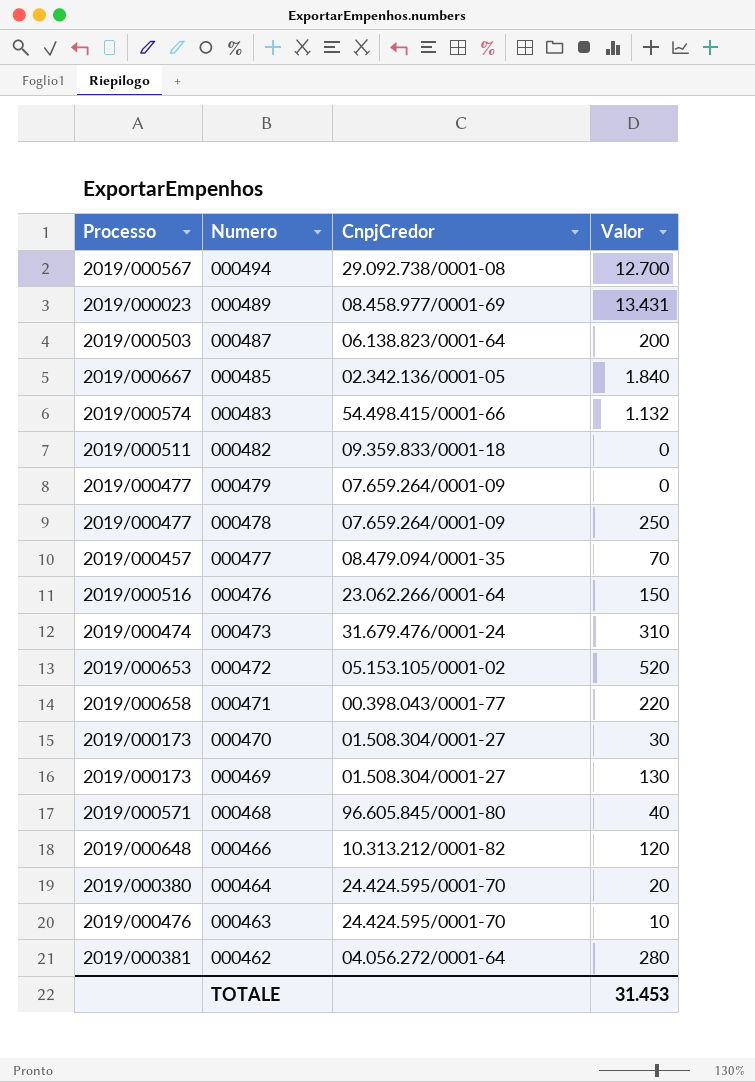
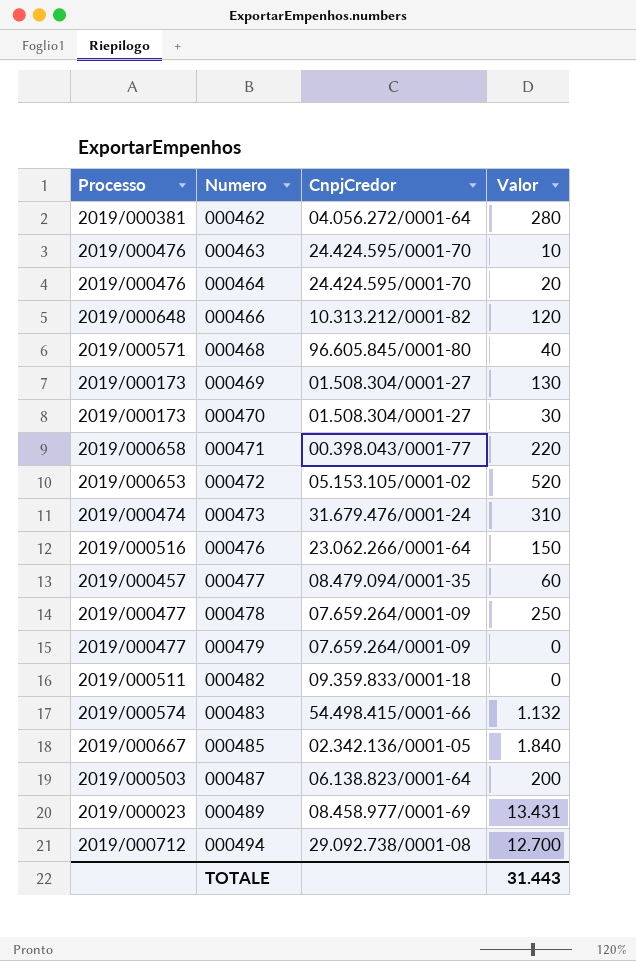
row order: Numero descending -> Numero ascending
000464 | Processo: 2019/000380 -> 2019/000476
000477 | Valor: 70 -> 60
000494 | Processo: 2019/000567 -> 2019/000712
TOTALE | Valor: 31.453 -> 31.443

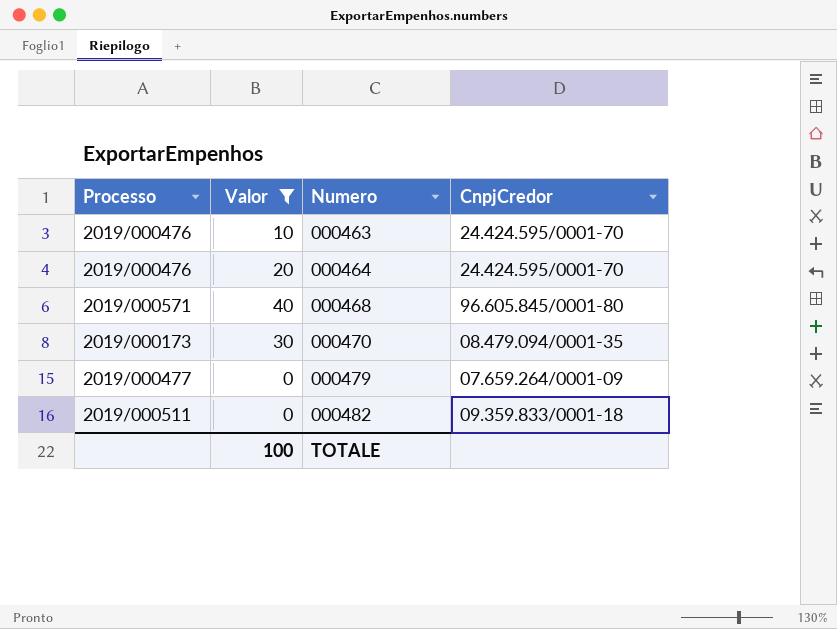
filter: none -> Valor <= 40
column Valor | position: 4 -> 2
000470 | CnpjCredor: 01.508.304/0001-27 -> 08.479.094/0001-35
TOTALE | Valor: 31.443 -> 100

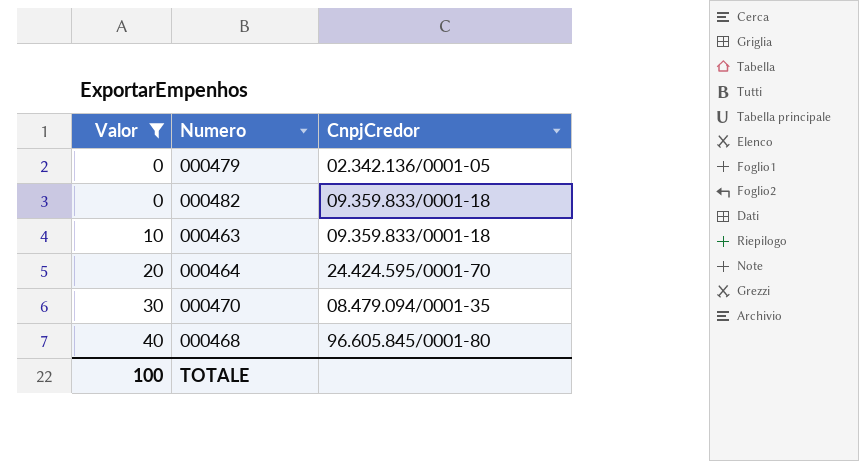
row order: Numero ascending -> Valor ascending
column Processo | position: 1 -> none
000479 | CnpjCredor: 07.659.264/0001-09 -> 02.342.136/0001-05
000463 | CnpjCredor: 24.424.595/0001-70 -> 09.359.833/0001-18

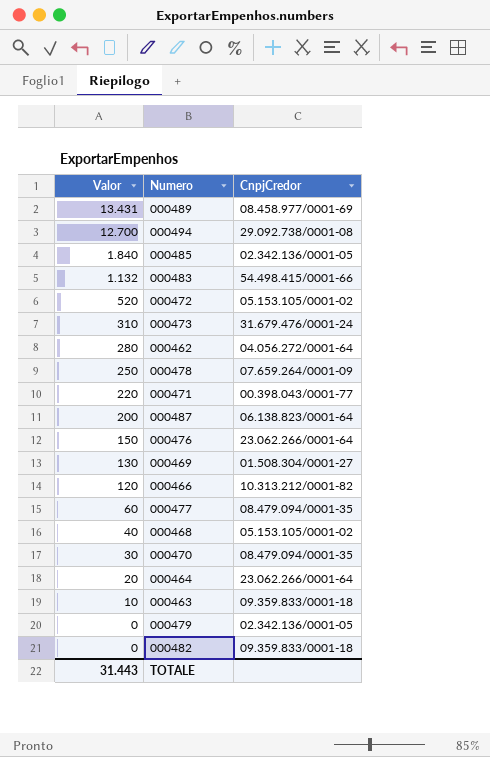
filter: Valor <= 40 -> none
row order: Valor ascending -> Valor descending
000468 | CnpjCredor: 96.605.845/0001-80 -> 05.153.105/0001-02
000464 | CnpjCredor: 24.424.595/0001-70 -> 23.062.266/0001-64
TOTALE | Valor: 100 -> 31.443

